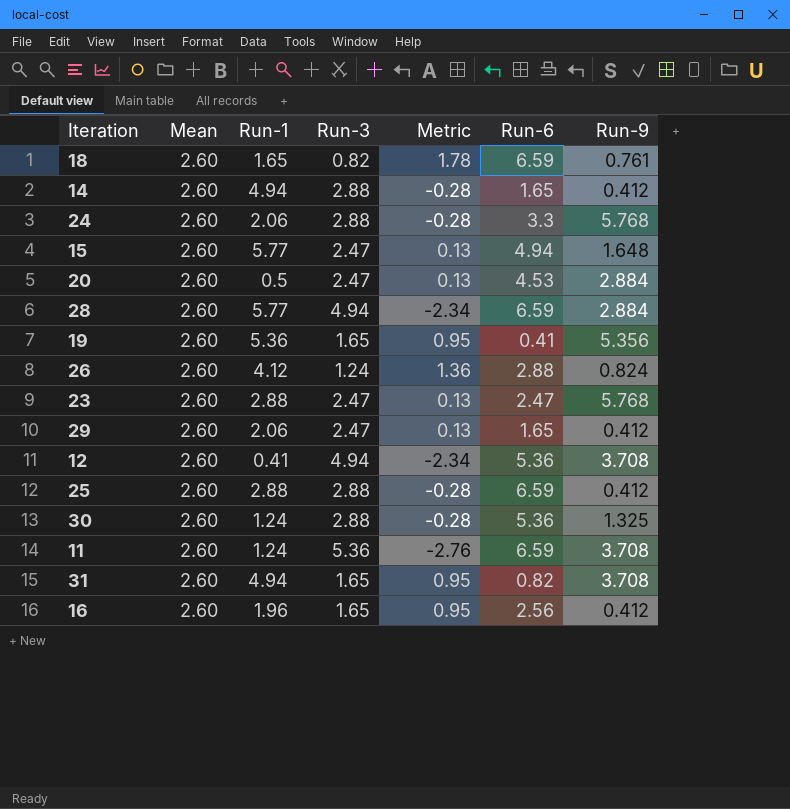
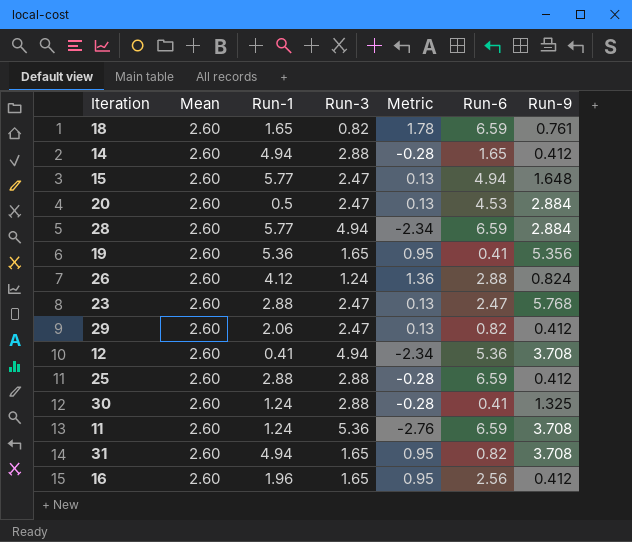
row 24: 2.60 | 2.06 | 2.88 | -0.28 | 3.3 | 5.768 -> none
29 | Run-6: 1.65 -> 0.82
30 | Run-6: 5.36 -> 0.41

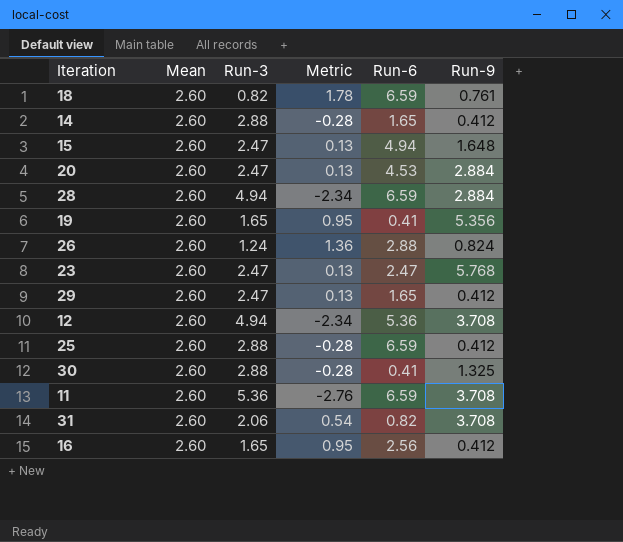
column Run-1 | position: 3 -> none
29 | Run-6: 0.82 -> 1.65
31 | Run-3: 1.65 -> 2.06
31 | Metric: 0.95 -> 0.54

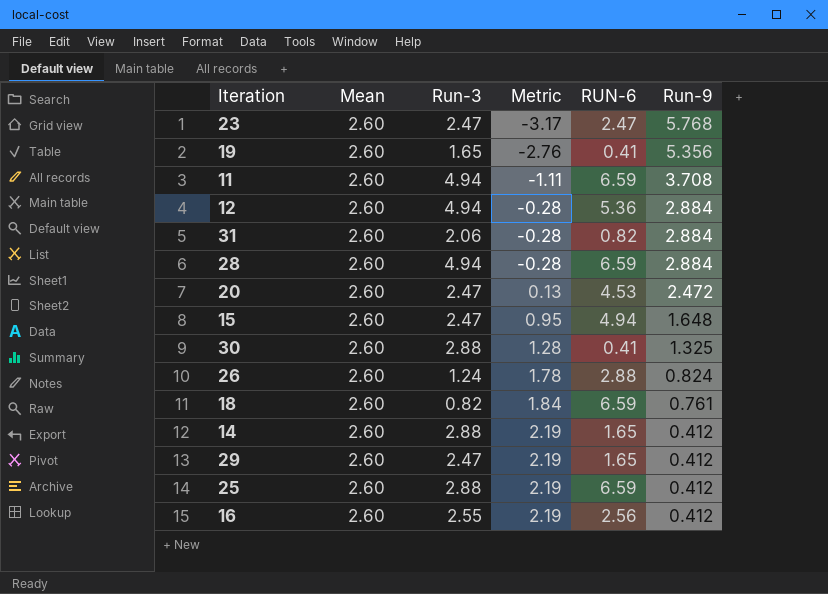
row order: none -> Metric ascending
column Metric | formula: [Mean] - [Run-3] -> [Mean] - [Run-9]
column name: Run-6 -> RUN-6
11 | Run-3: 5.36 -> 4.94
12 | Run-9: 3.708 -> 2.884
31 | Run-9: 3.708 -> 2.884
20 | Run-9: 2.884 -> 2.472
16 | Run-3: 1.65 -> 2.55

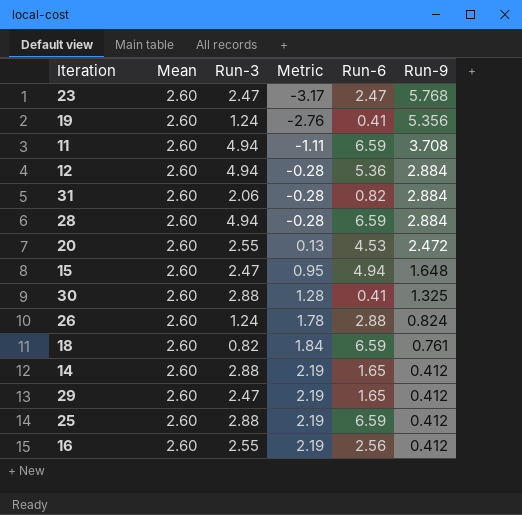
column name: RUN-6 -> Run-6
19 | Run-3: 1.65 -> 1.24
20 | Run-3: 2.47 -> 2.55

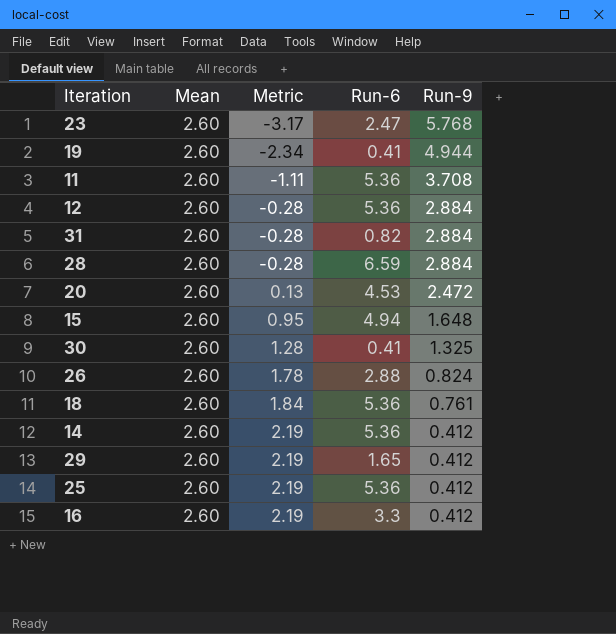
column Run-3 | position: 3 -> none
19 | Metric: -2.76 -> -2.34
19 | Run-9: 5.356 -> 4.944
11 | Run-6: 6.59 -> 5.36
18 | Run-6: 6.59 -> 5.36
14 | Run-6: 1.65 -> 5.36
25 | Run-6: 6.59 -> 5.36
16 | Run-6: 2.56 -> 3.3

